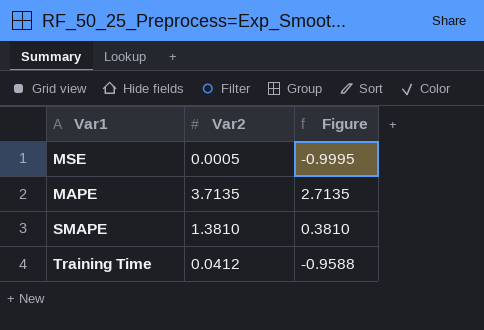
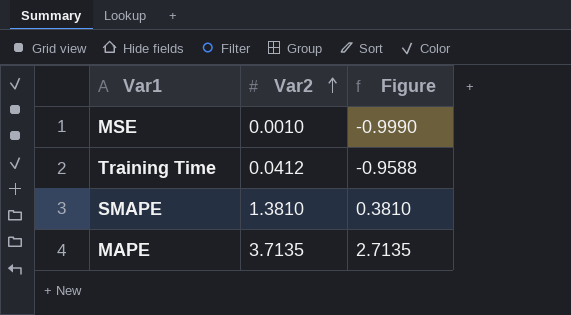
row order: none -> Var2 ascending
MSE | Var2: 0.0005 -> 0.0010
MSE | Figure: -0.9995 -> -0.9990

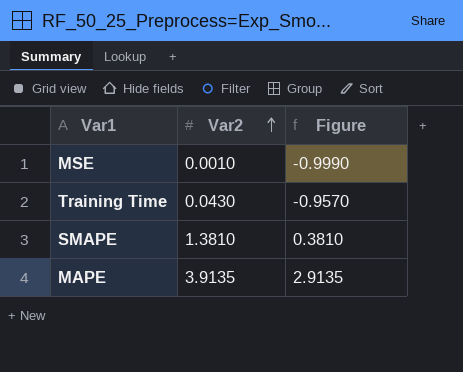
Training Time | Var2: 0.0412 -> 0.0430
Training Time | Figure: -0.9588 -> -0.9570
MAPE | Var2: 3.7135 -> 3.9135
MAPE | Figure: 2.7135 -> 2.9135

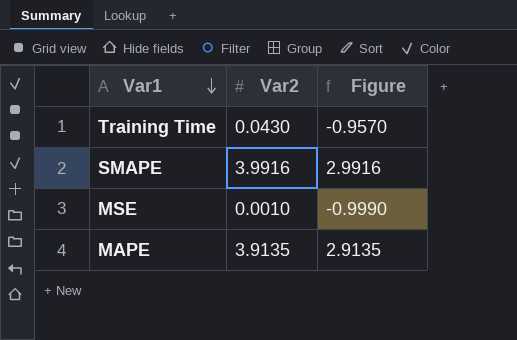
row order: Var2 ascending -> Var1 descending
SMAPE | Var2: 1.3810 -> 3.9916
SMAPE | Figure: 0.3810 -> 2.9916

